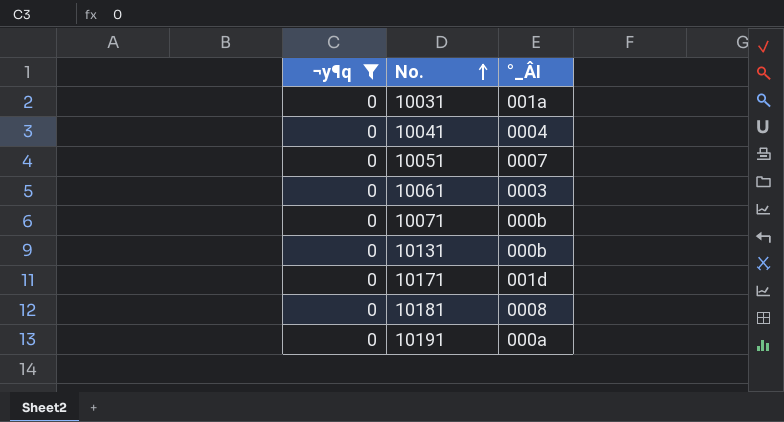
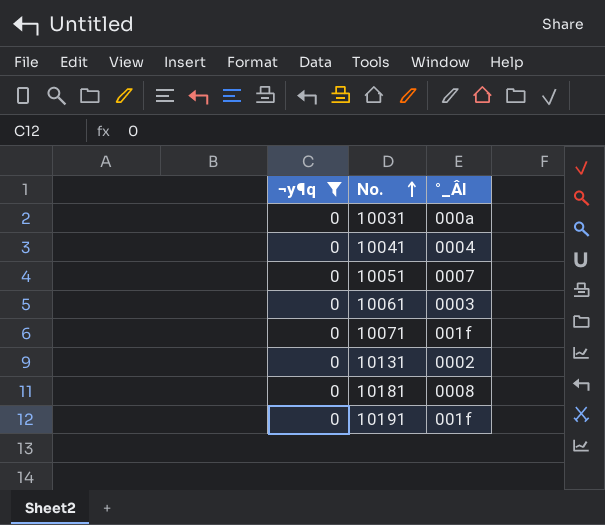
row 10171: 0 | 001d -> none
10031 | °_ÂI: 001a -> 000a
10071 | °_ÂI: 000b -> 001f
10131 | °_ÂI: 000b -> 0002
10191 | °_ÂI: 000a -> 001f

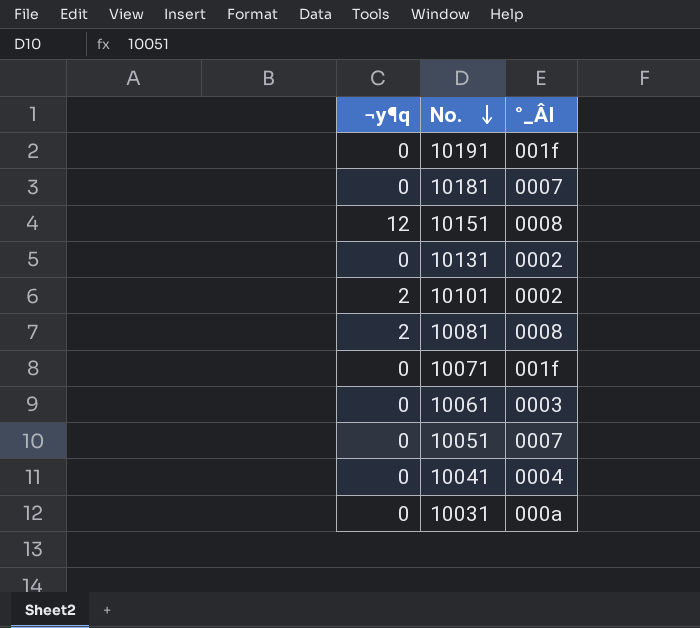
filter: ¬y¶q = 0 -> none
row order: No. ascending -> No. descending
10181 | °_ÂI: 0008 -> 0007

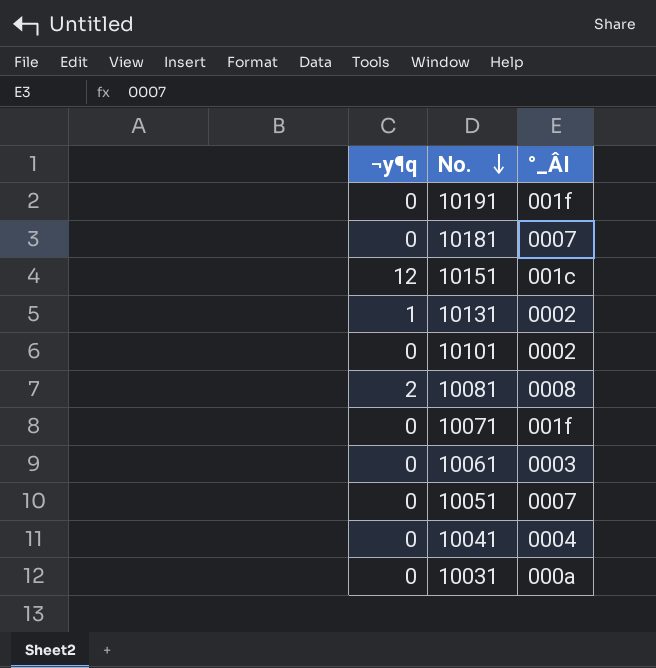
10151 | °_ÂI: 0008 -> 001c
10131 | ¬y¶q: 0 -> 1
10101 | ¬y¶q: 2 -> 0

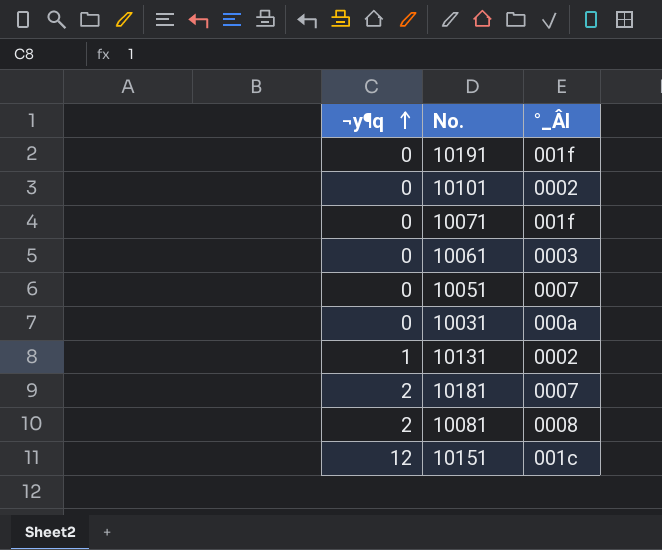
row order: No. descending -> ¬y¶q ascending
row 10041: 0 | 0004 -> none
10181 | ¬y¶q: 0 -> 2

